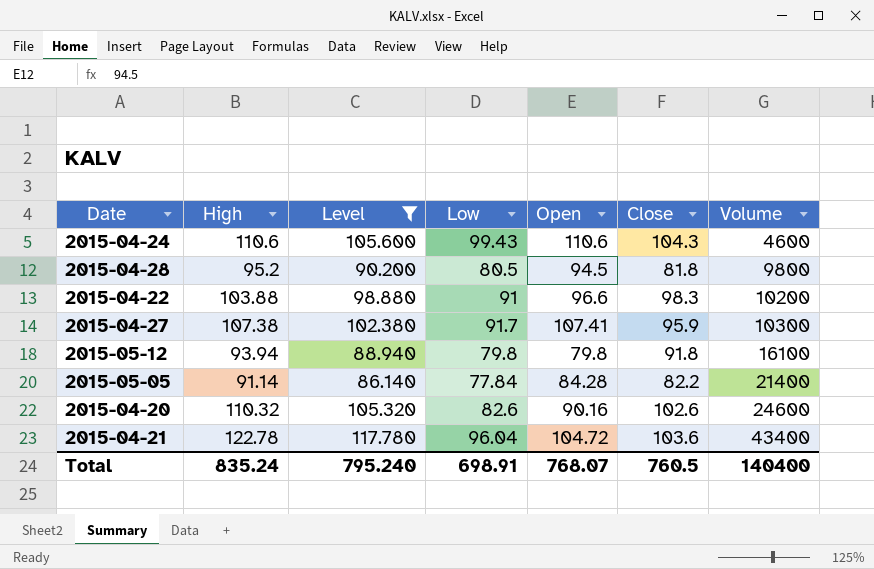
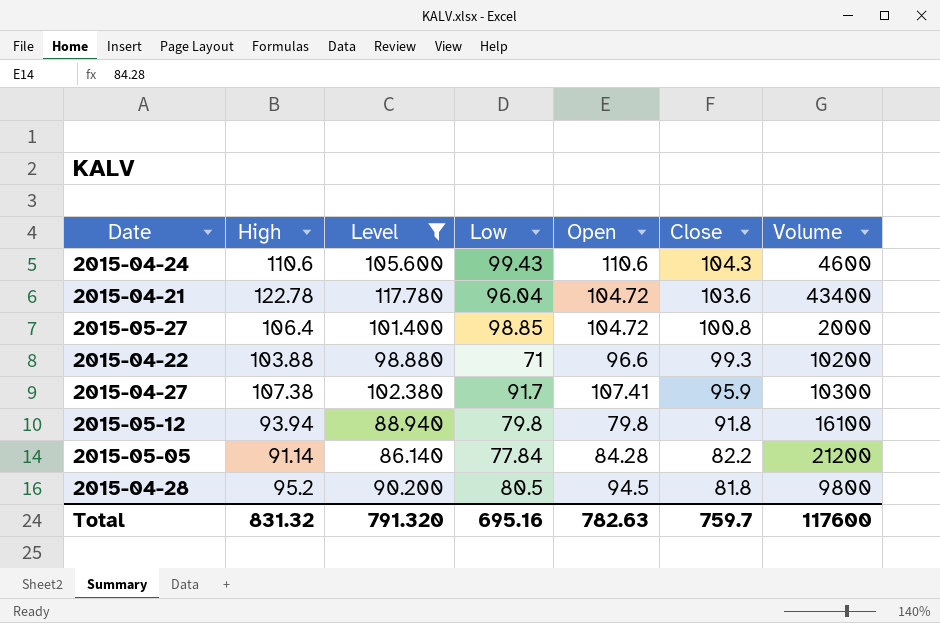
row order: Volume ascending -> Close descending
row 2015-04-20: 110.32 | 105.320 | 82.6 | 90.16 | 102.6 | 24600 -> none
row 2015-05-27: none -> 106.4 | 101.400 | 98.85 | 104.72 | 100.8 | 2000
2015-04-22 | Low: 91 -> 71
2015-04-22 | Close: 98.3 -> 99.3
2015-05-05 | Volume: 21400 -> 21200
Total | High: 835.24 -> 831.32
Total | Level: 795.240 -> 791.320
Total | Low: 698.91 -> 695.16
Total | Open: 768.07 -> 782.63
Total | Close: 760.5 -> 759.7
Total | Volume: 140400 -> 117600

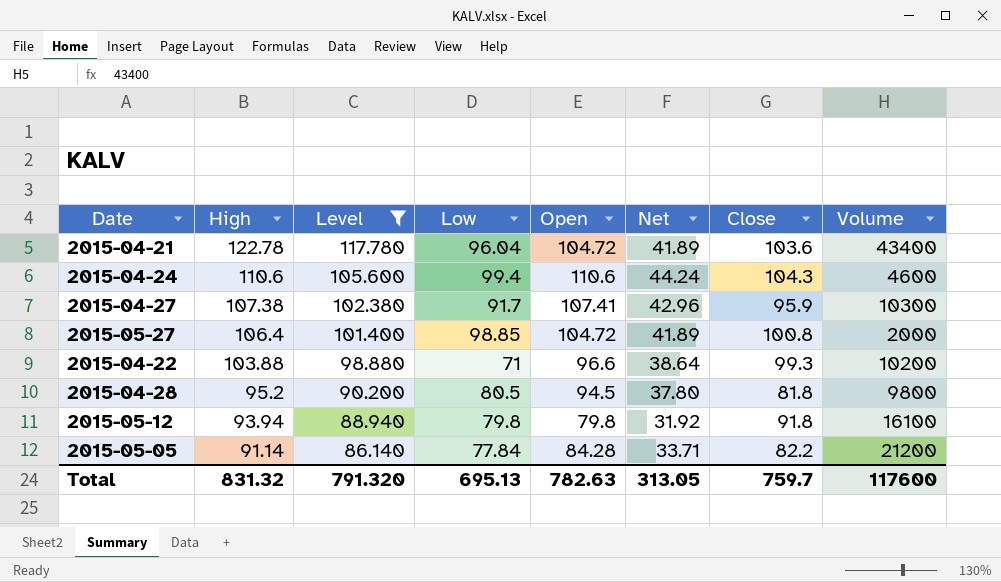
row order: Close descending -> High descending
column Net | formula: none -> [Open] * 0.4
2015-04-24 | Low: 99.43 -> 99.4
Total | Low: 695.16 -> 695.13

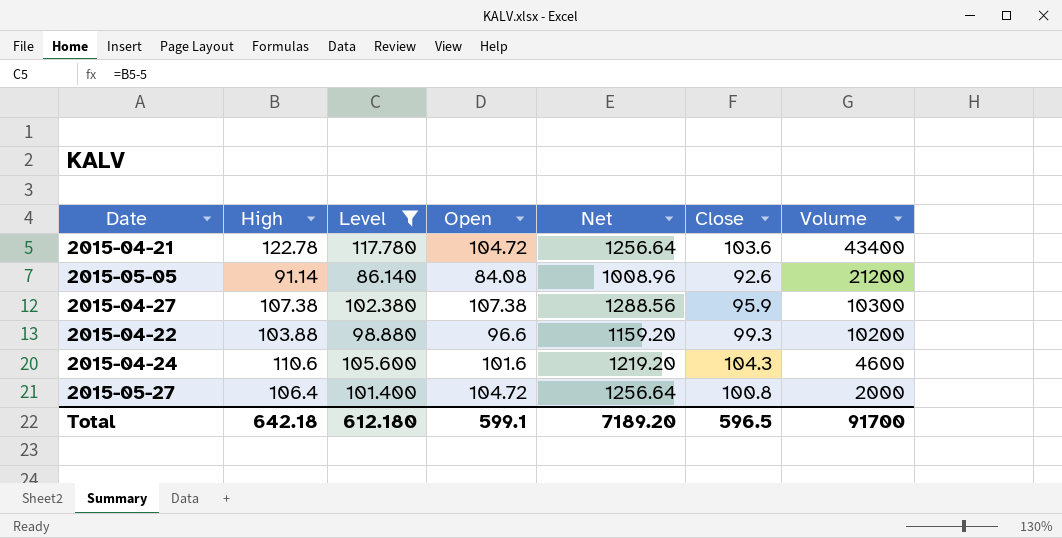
row order: High descending -> Volume descending
column Low | position: 4 -> none
column Net | formula: [Open] * 0.4 -> [Open] * 12
row 2015-04-28: 95.2 | 90.200 | 80.5 | 94.5 | 37.80 | 81.8 | 9800 -> none
row 2015-05-12: 93.94 | 88.940 | 79.8 | 79.8 | 31.92 | 91.8 | 16100 -> none
2015-05-05 | Open: 84.28 -> 84.08
2015-05-05 | Close: 82.2 -> 92.6
2015-04-27 | Open: 107.41 -> 107.38
2015-04-24 | Open: 110.6 -> 101.6
Total | High: 831.32 -> 642.18
Total | Level: 791.320 -> 612.180
Total | Open: 782.63 -> 599.1
Total | Net: 313.05 -> 7189.20
Total | Close: 759.7 -> 596.5
Total | Volume: 117600 -> 91700

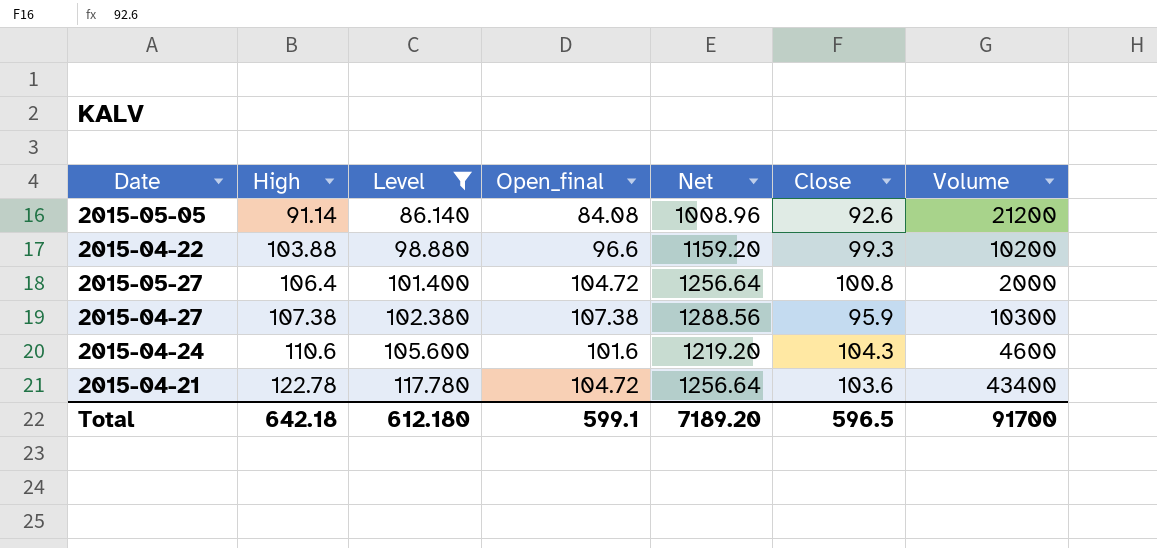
row order: Volume descending -> High ascending
column name: Open -> Open_final

